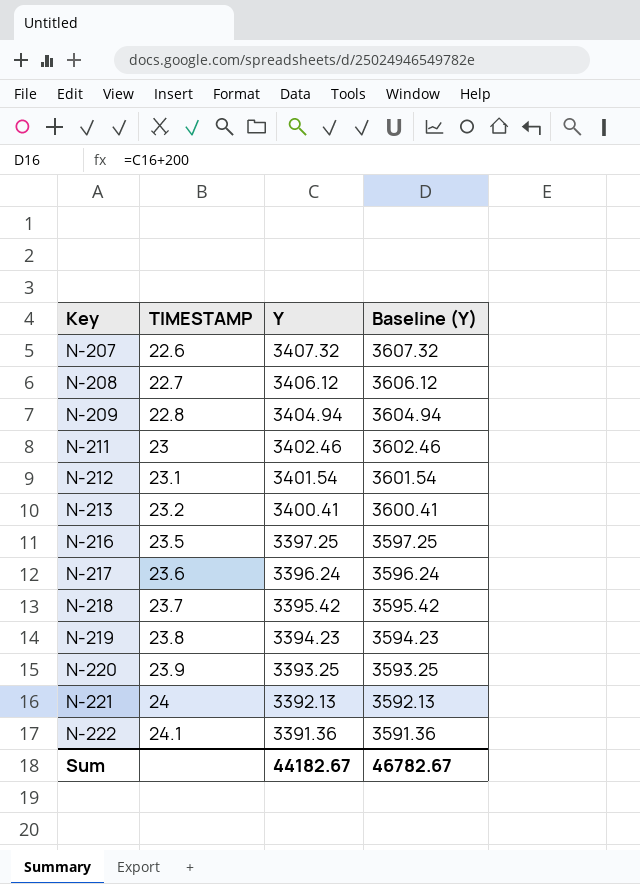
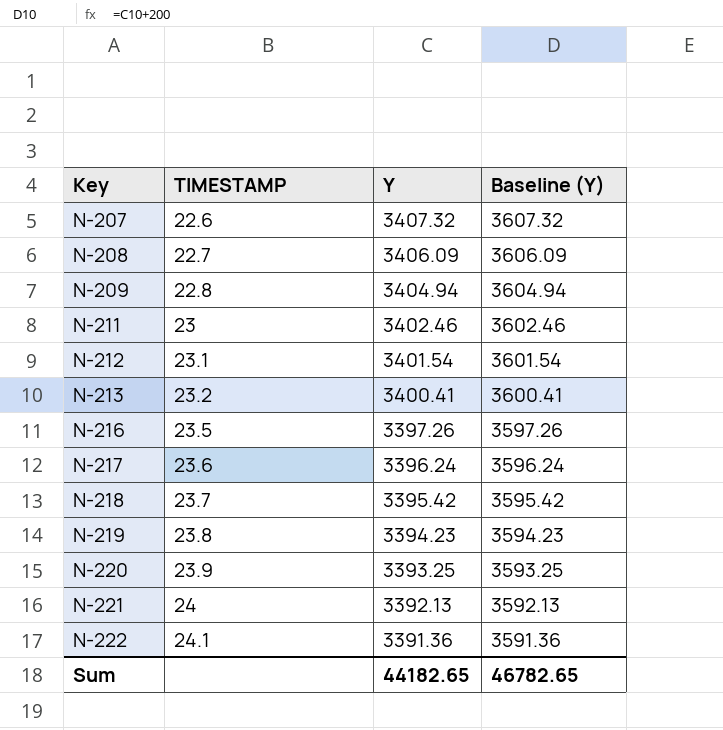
N-208 | Y: 3406.12 -> 3406.09
N-208 | Baseline (Y): 3606.12 -> 3606.09
N-216 | Y: 3397.25 -> 3397.26
N-216 | Baseline (Y): 3597.25 -> 3597.26
Sum | Y: 44182.67 -> 44182.65
Sum | Baseline (Y): 46782.67 -> 46782.65

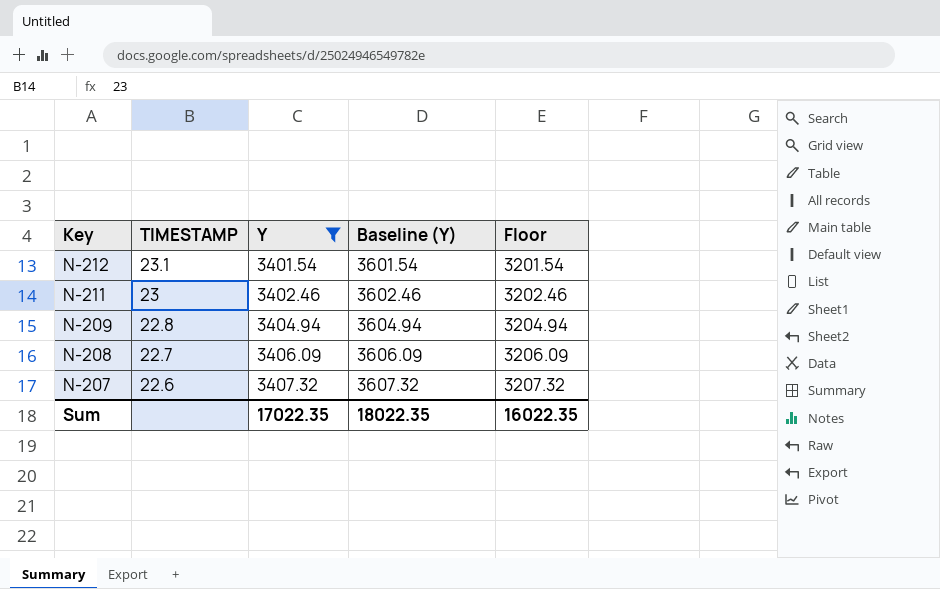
filter: none -> Y >= 3401.54
row order: Key ascending -> Key descending
column Floor | formula: none -> [Y] - 200
Sum | Y: 44182.65 -> 17022.35
Sum | Baseline (Y): 46782.65 -> 18022.35

